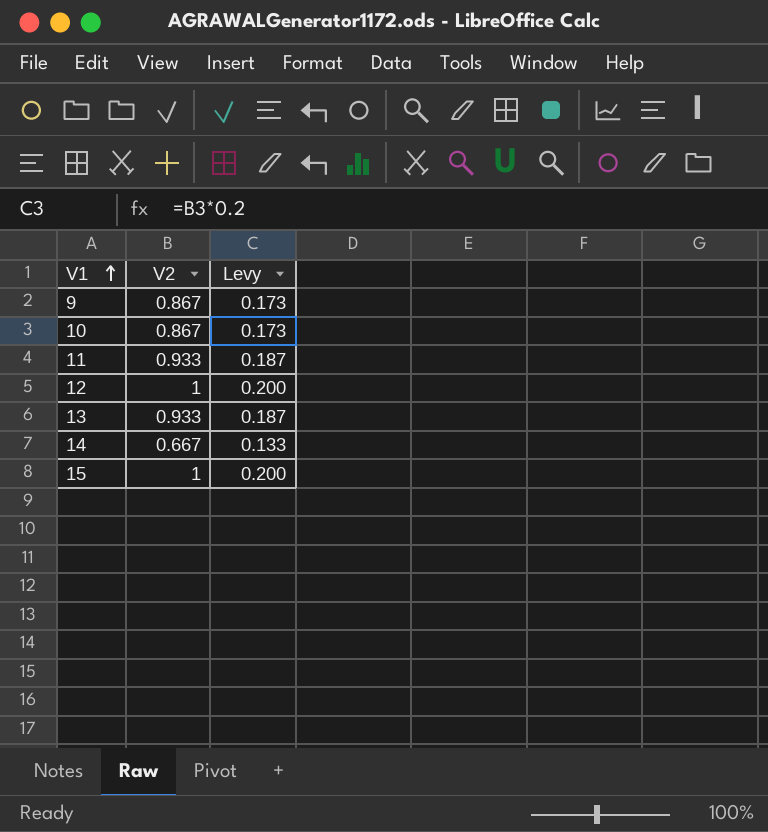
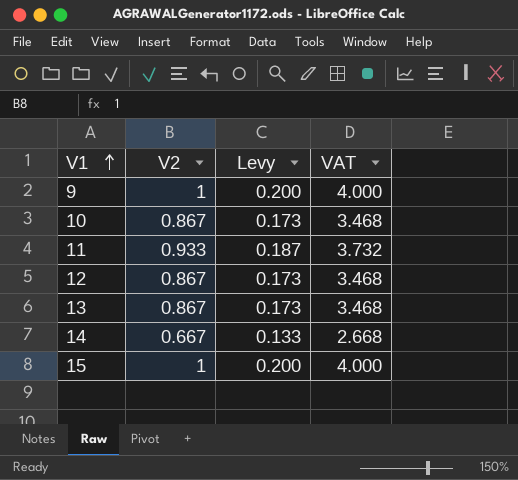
column VAT | formula: none -> [V2] * 4
9 | V2: 0.867 -> 1
9 | Levy: 0.173 -> 0.200
12 | V2: 1 -> 0.867
12 | Levy: 0.200 -> 0.173
13 | V2: 0.933 -> 0.867
13 | Levy: 0.187 -> 0.173

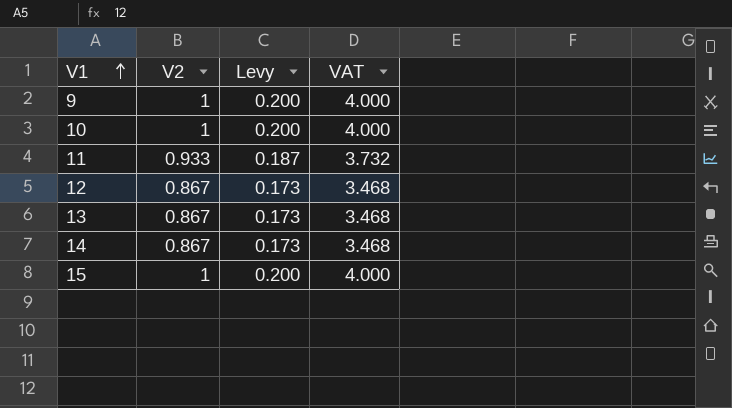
10 | V2: 0.867 -> 1
10 | Levy: 0.173 -> 0.200
10 | VAT: 3.468 -> 4.000
14 | V2: 0.667 -> 0.867
14 | Levy: 0.133 -> 0.173
14 | VAT: 2.668 -> 3.468

